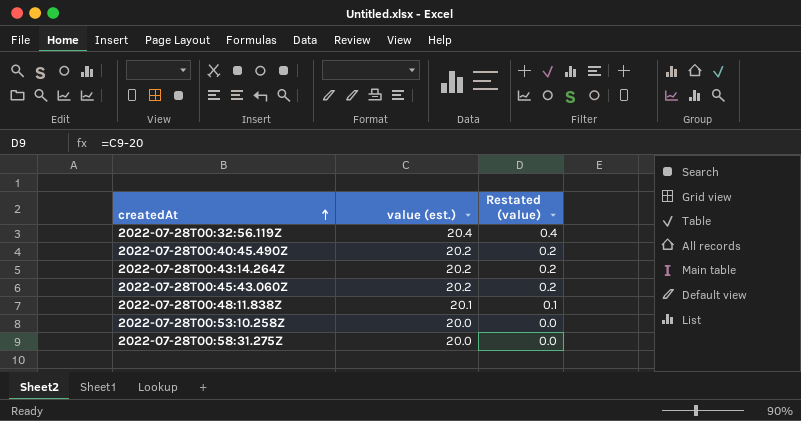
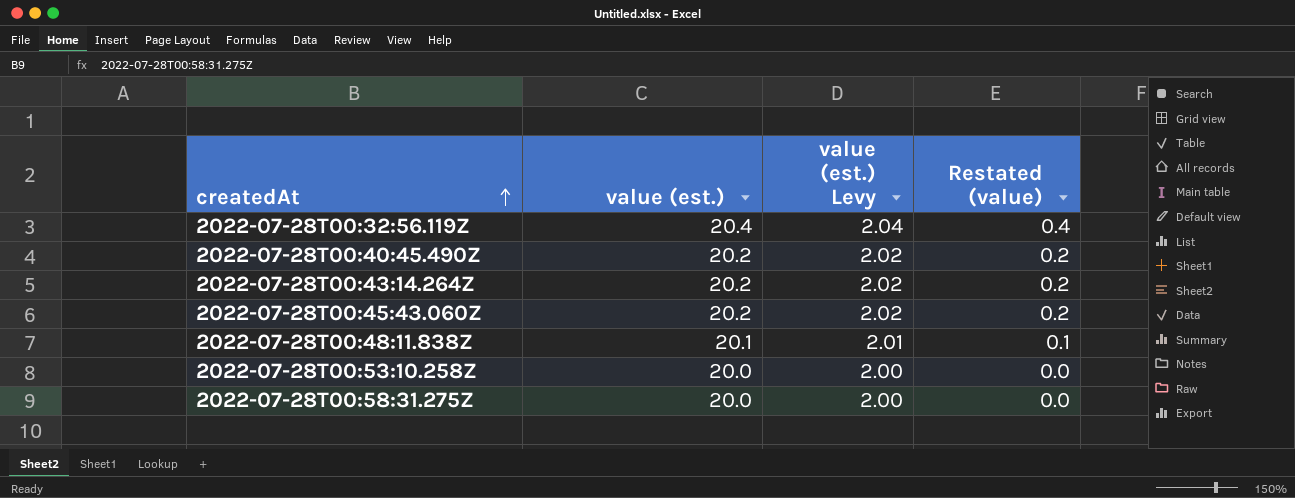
column value (est.) Levy | formula: none -> [value (est.)] * 0.1

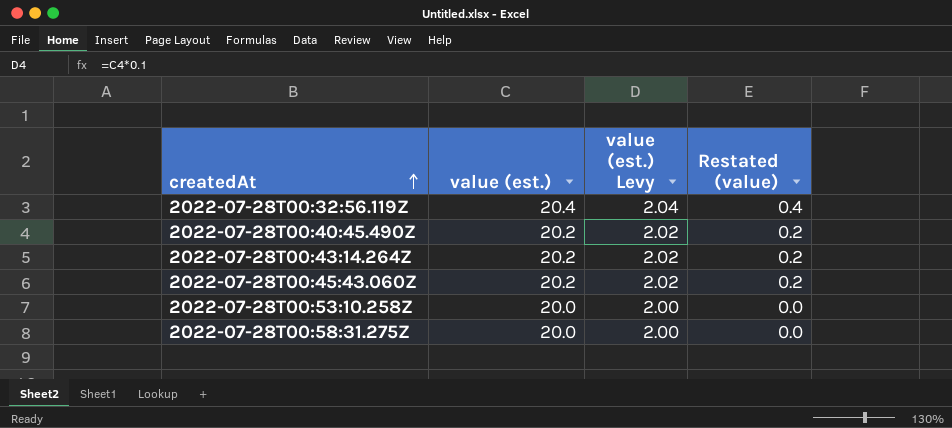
row 2022-07-28T00:48:11.838Z: 20.1 | 2.01 | 0.1 -> none

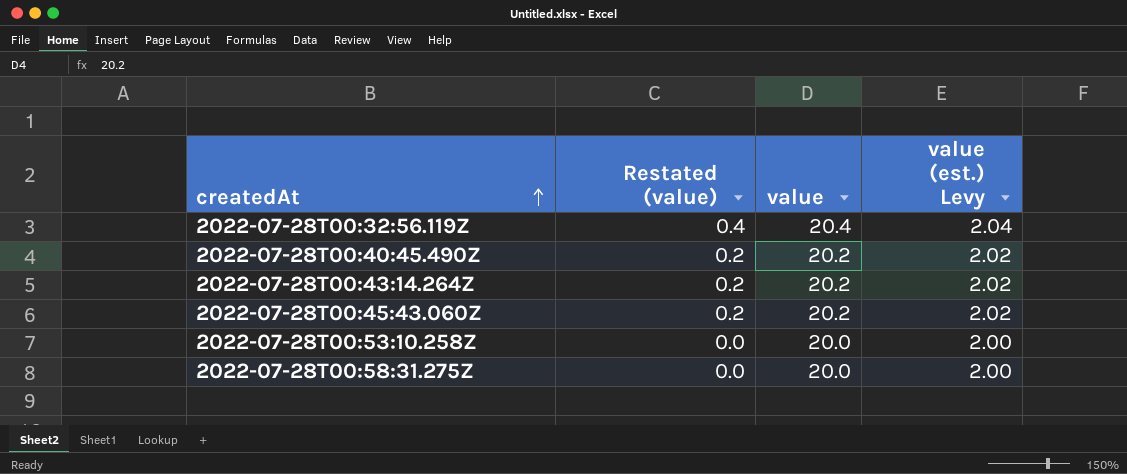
column Restated (value) | position: 4 -> 2
column name: value (est.) -> value

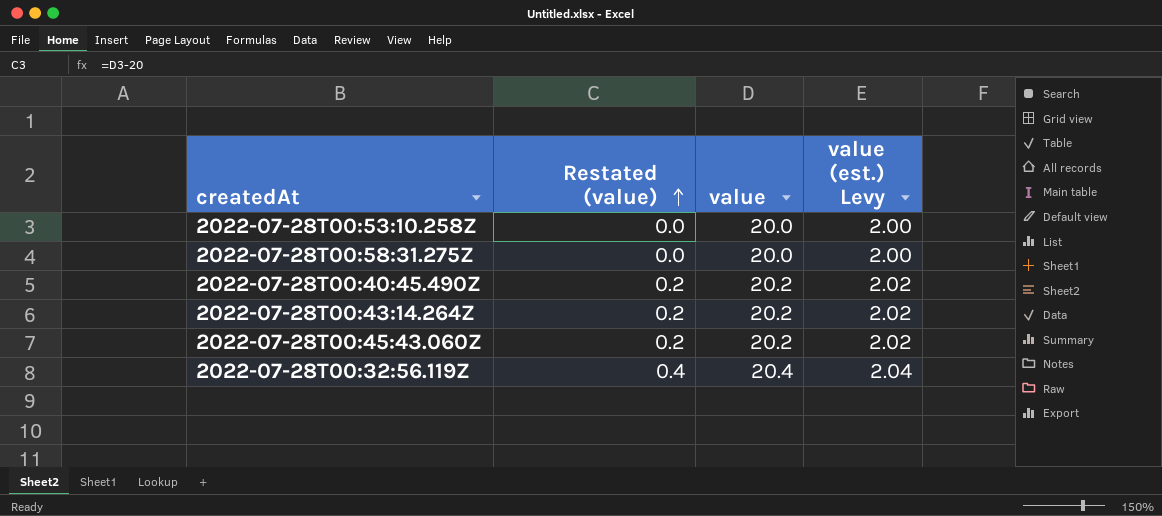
row order: createdAt ascending -> Restated (value) ascending

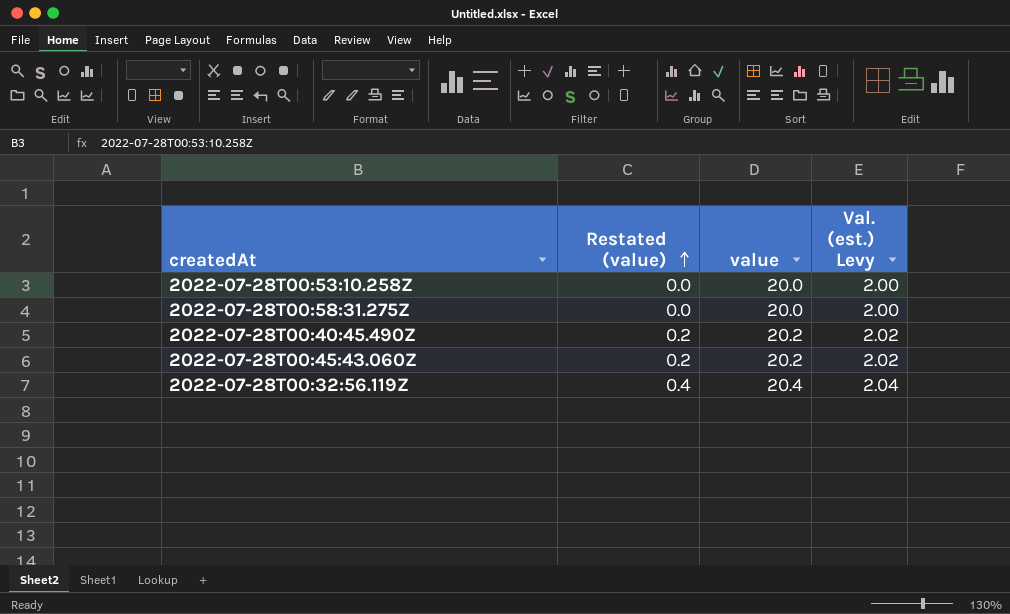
column name: value (est.) Levy -> Val. (est.) Levy
row 2022-07-28T00:43:14.264Z: 0.2 | 20.2 | 2.02 -> none

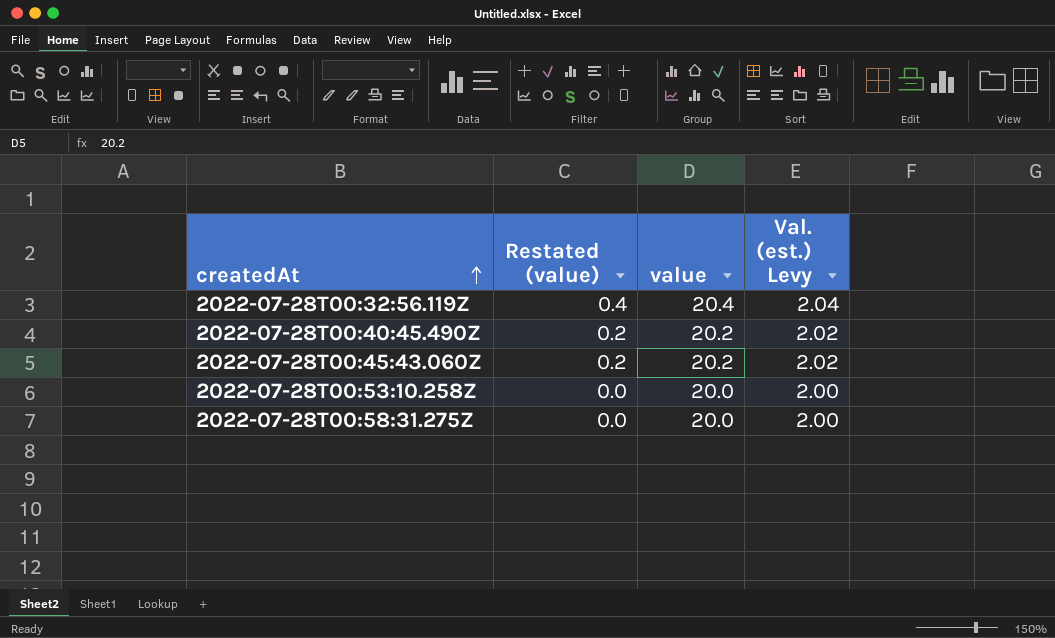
row order: Restated (value) ascending -> createdAt ascending

